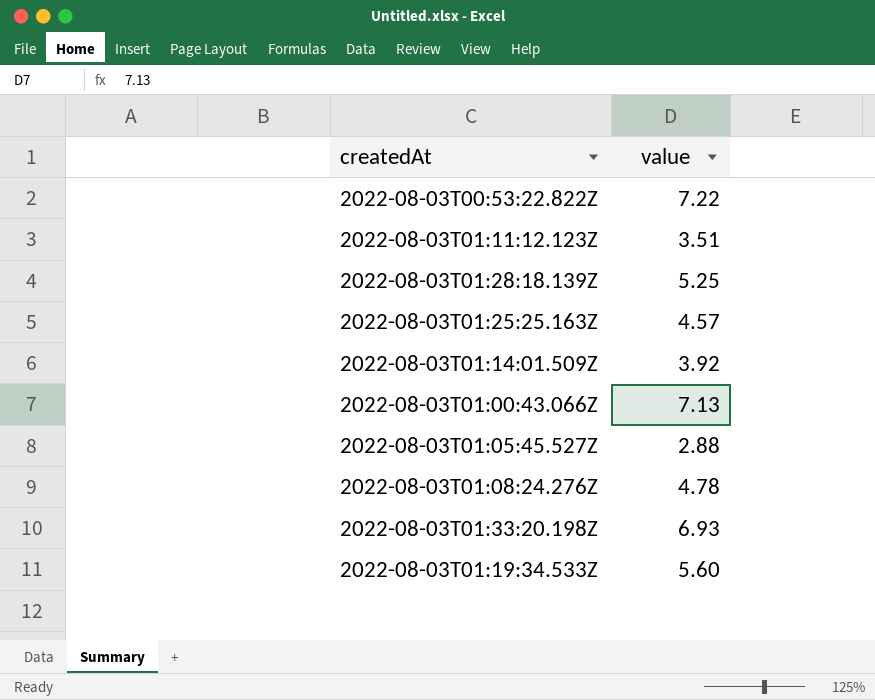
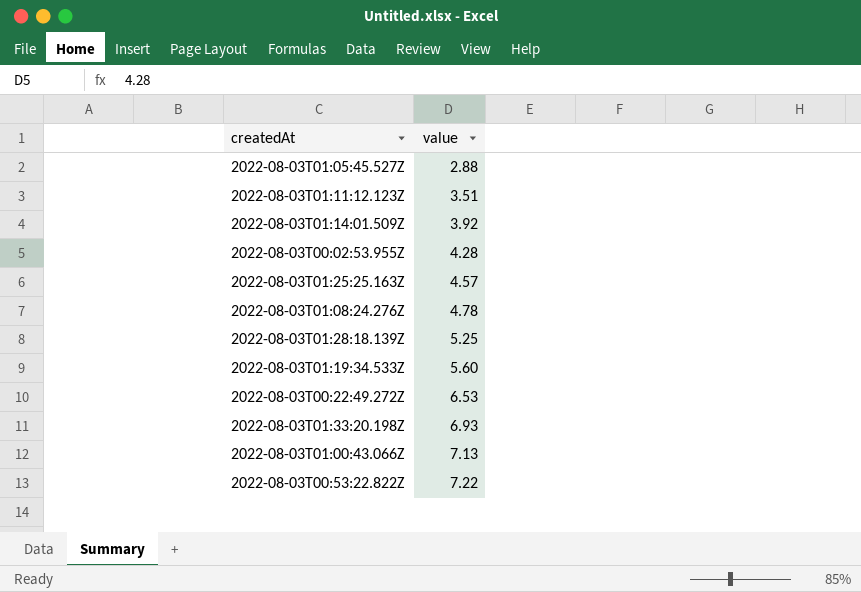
row order: none -> value ascending
row 2022-08-03T00:02:53.955Z: none -> 4.28
row 2022-08-03T00:22:49.272Z: none -> 6.53

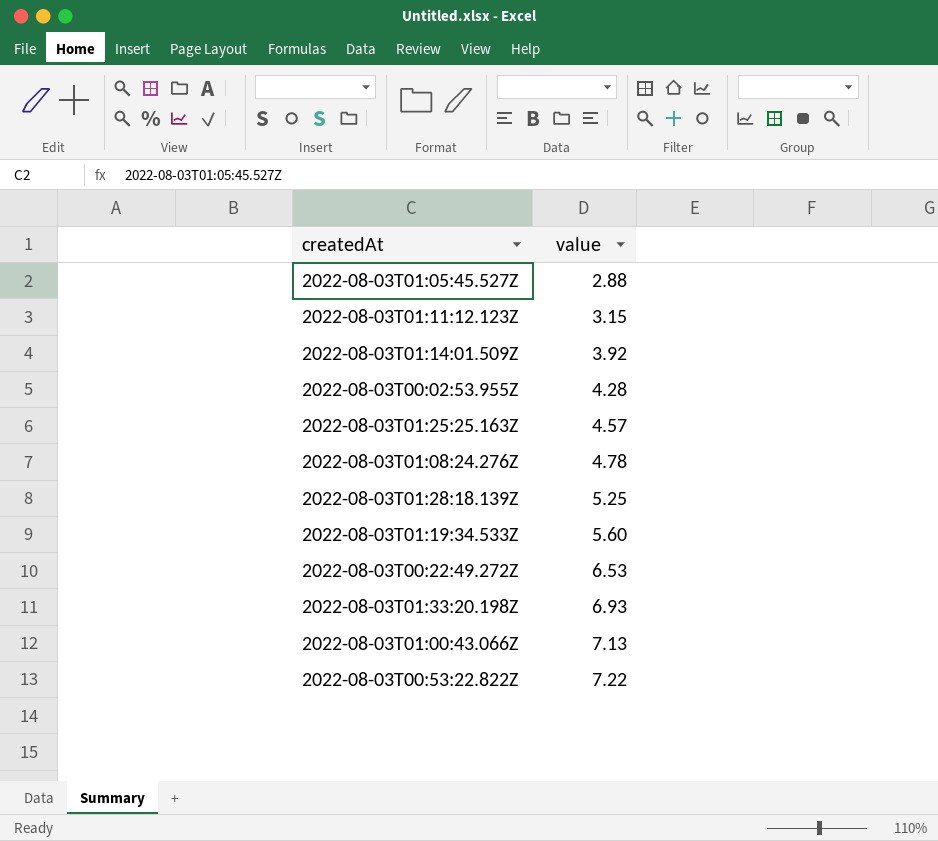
2022-08-03T01:11:12.123Z | value: 3.51 -> 3.15

